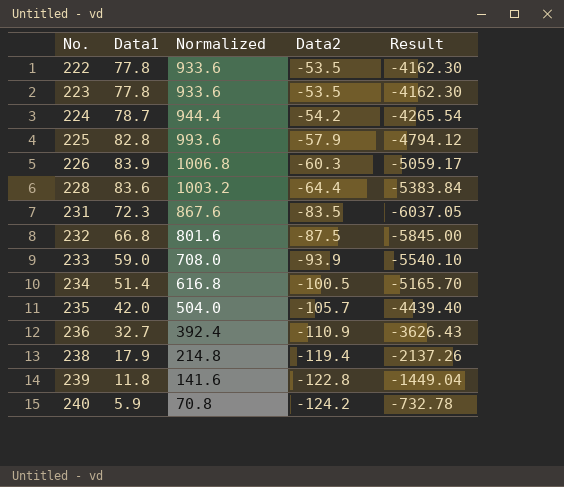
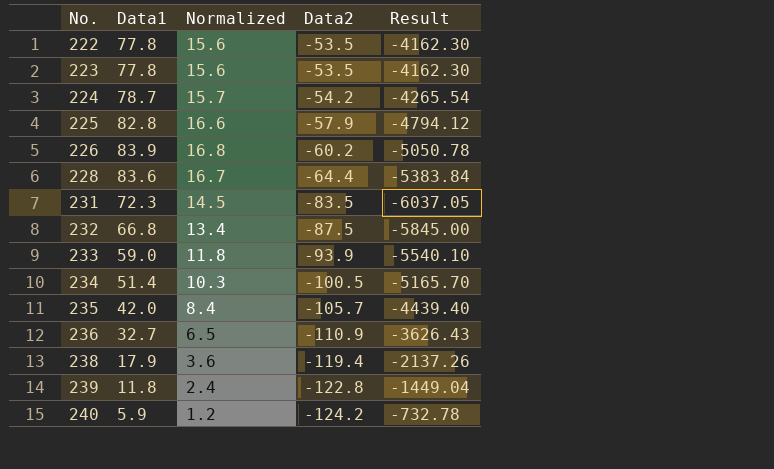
column Normalized | formula: [Data1] * 12 -> [Data1] * 0.2
226 | Data2: -60.3 -> -60.2
226 | Result: -5059.17 -> -5050.78

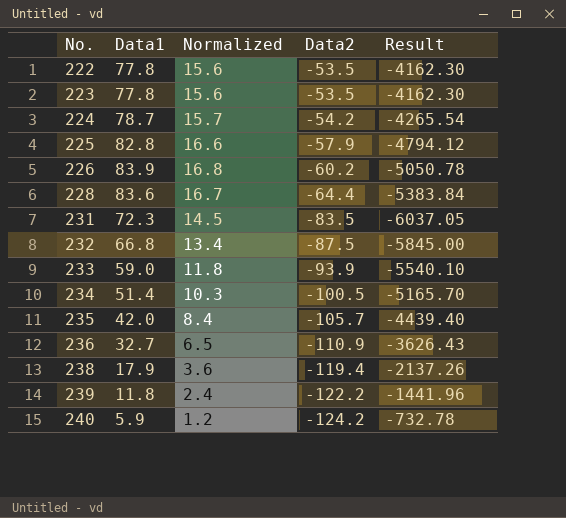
239 | Data2: -122.8 -> -122.2
239 | Result: -1449.04 -> -1441.96

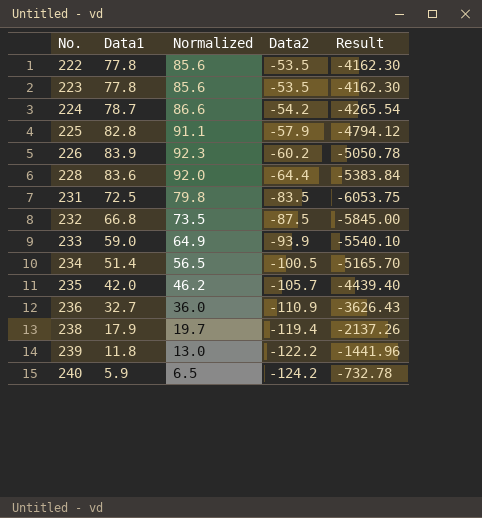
column Normalized | formula: [Data1] * 0.2 -> [Data1] * 1.1
231 | Data1: 72.3 -> 72.5
231 | Result: -6037.05 -> -6053.75

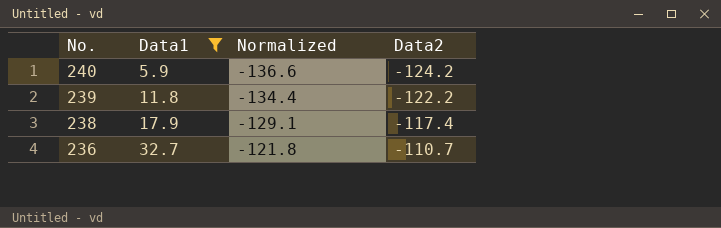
filter: none -> Data1 <= 32.7
row order: No. ascending -> No. descending
column Result | formula: [Data1] * [Data2] -> none
column Normalized | formula: [Data1] * 1.1 -> [Data2] * 1.1
238 | Data2: -119.4 -> -117.4
236 | Data2: -110.9 -> -110.7

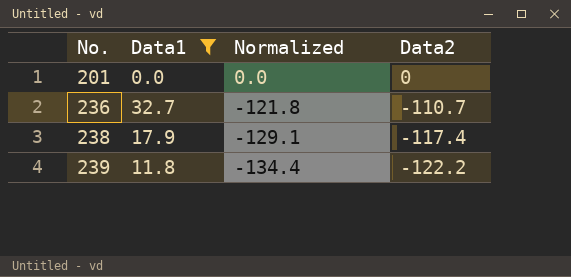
row order: No. descending -> No. ascending
row 240: 5.9 | -136.6 | -124.2 -> none
row 201: none -> 0.0 | 0.0 | 0

